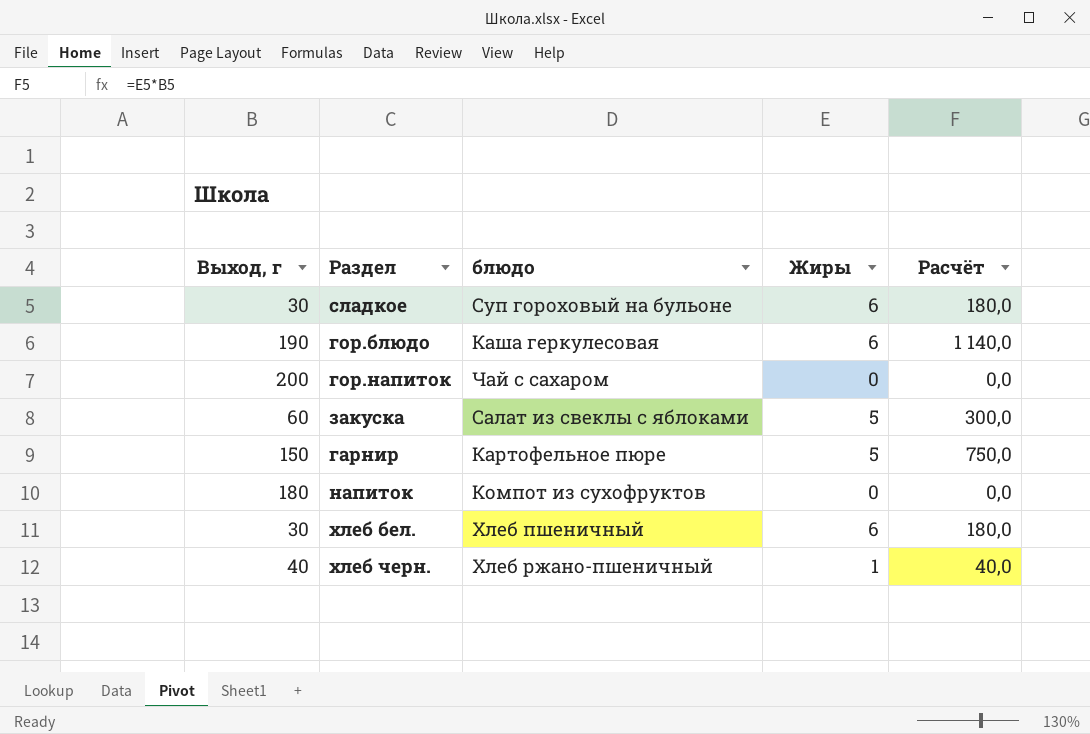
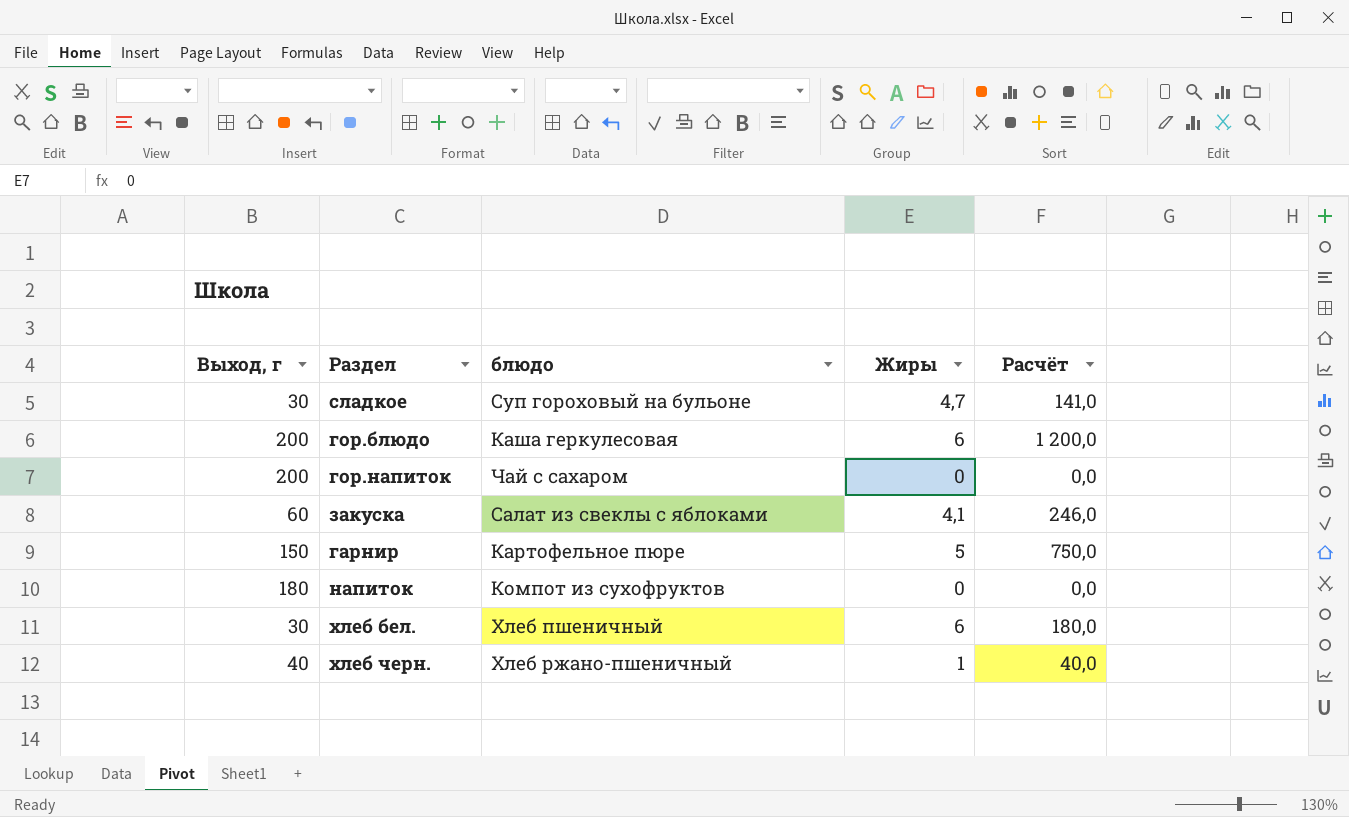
сладкое | Жиры: 6 -> 4,7
сладкое | Расчёт: 180,0 -> 141,0
гор.блюдо | Выход, г: 190 -> 200
гор.блюдо | Расчёт: 1 140,0 -> 1 200,0
закуска | Жиры: 5 -> 4,1
закуска | Расчёт: 300,0 -> 246,0

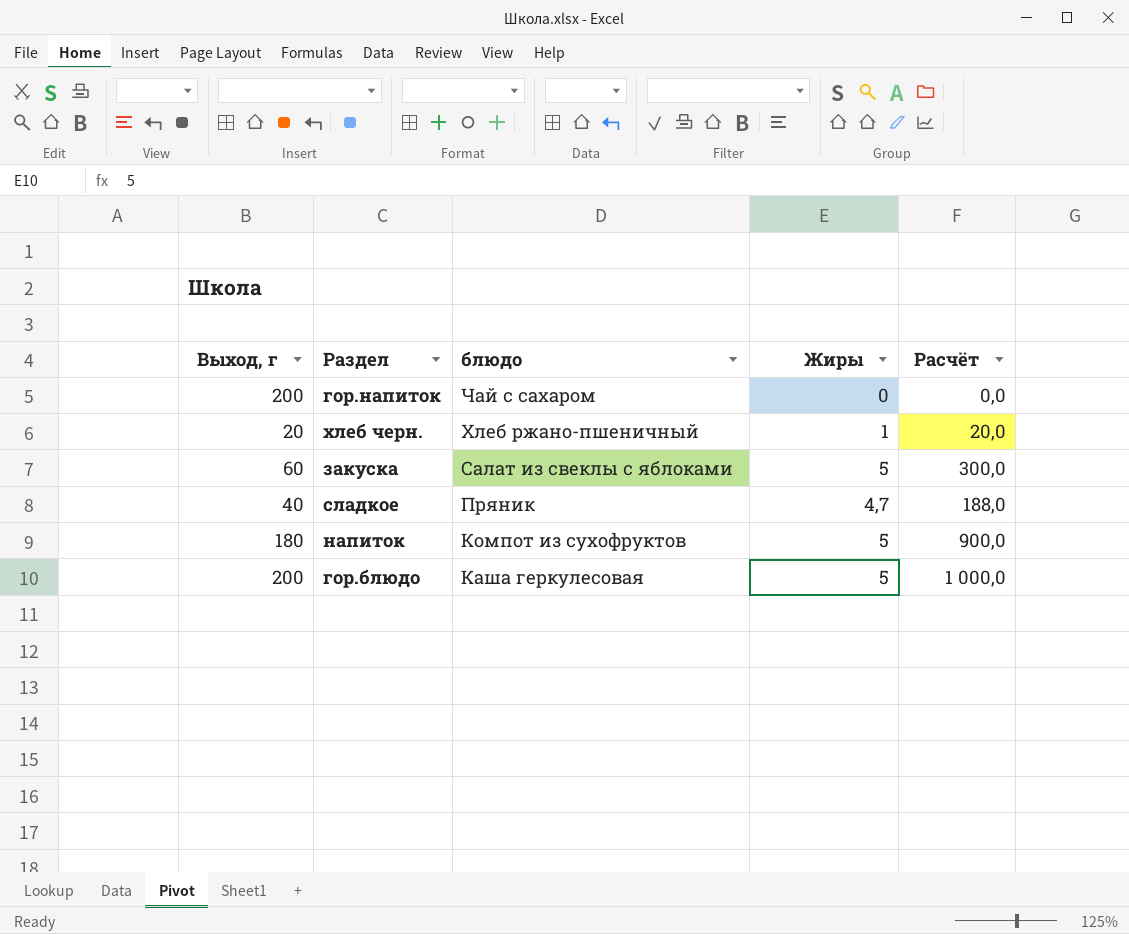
row order: none -> блюдо descending
row гарнир: 150 | Картофельное пюре | 5 | 750,0 -> none
row хлеб бел.: 30 | Хлеб пшеничный | 6 | 180,0 -> none
хлеб черн. | Выход, г: 40 -> 20
хлеб черн. | Расчёт: 40,0 -> 20,0
закуска | Жиры: 4,1 -> 5
закуска | Расчёт: 246,0 -> 300,0
сладкое | Выход, г: 30 -> 40
сладкое | блюдо: Суп гороховый на бульоне -> Пряник
сладкое | Расчёт: 141,0 -> 188,0
напиток | Жиры: 0 -> 5
напиток | Расчёт: 0,0 -> 900,0
гор.блюдо | Жиры: 6 -> 5
гор.блюдо | Расчёт: 1 200,0 -> 1 000,0

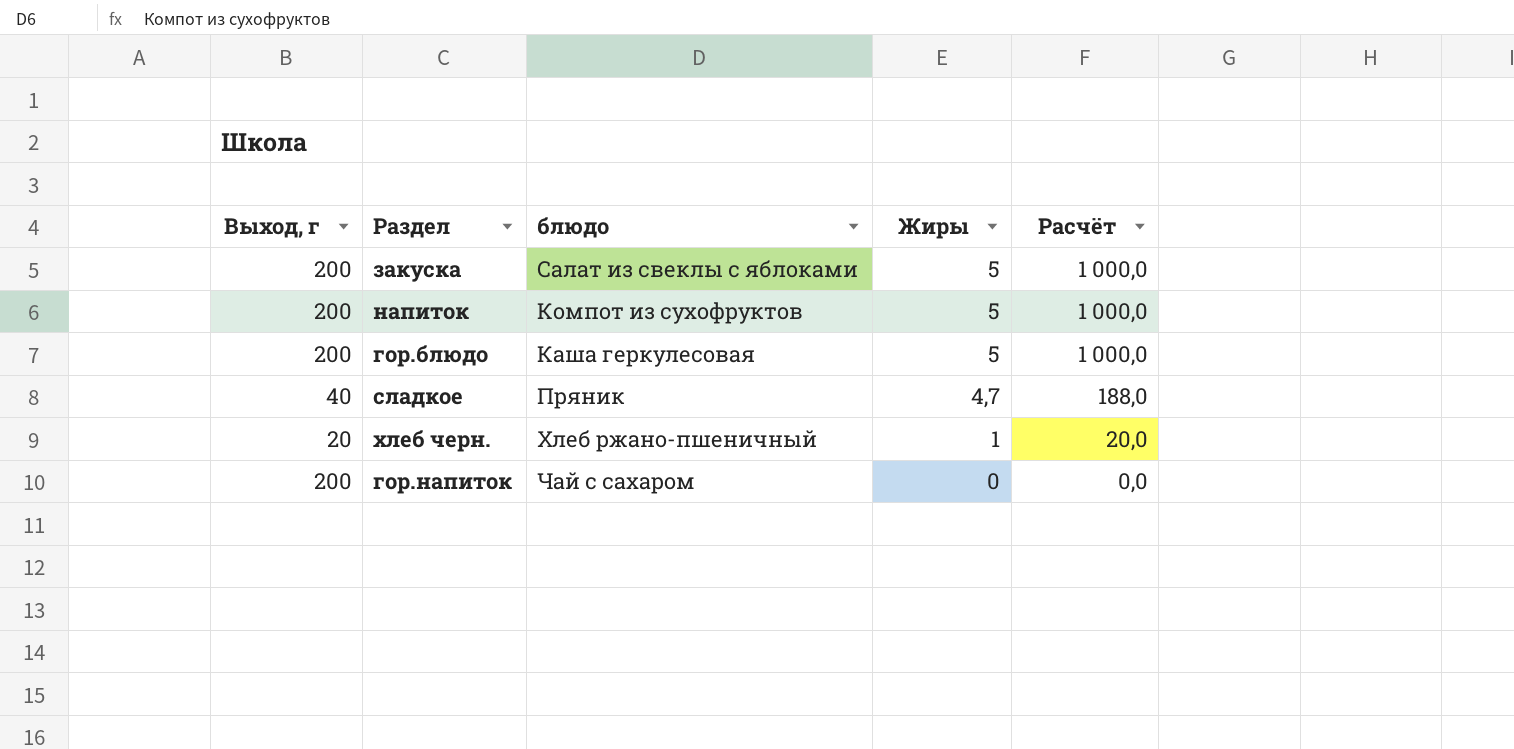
row order: блюдо descending -> Жиры descending
закуска | Выход, г: 60 -> 200
закуска | Расчёт: 300,0 -> 1 000,0
напиток | Выход, г: 180 -> 200
напиток | Расчёт: 900,0 -> 1 000,0

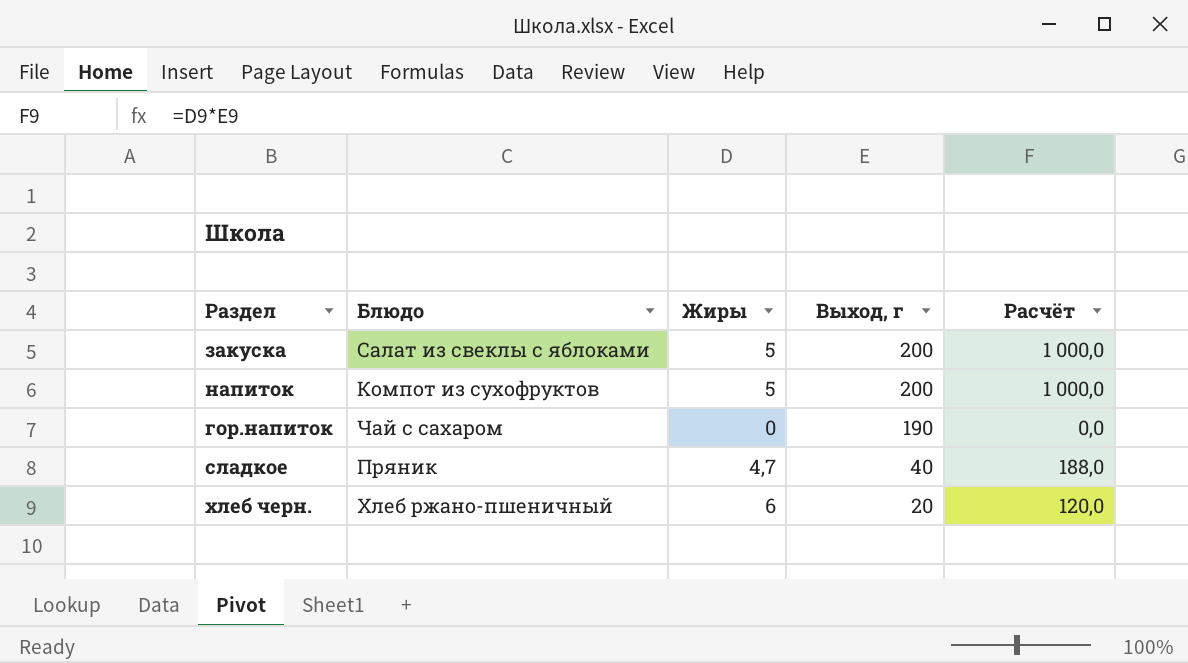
row order: Жиры descending -> Выход, г descending
column name: блюдо -> Блюдо
column Выход, г | position: 1 -> 4
row гор.блюдо: 200 | Каша геркулесовая | 5 | 1 000,0 -> none
гор.напиток | Выход, г: 200 -> 190
хлеб черн. | Жиры: 1 -> 6
хлеб черн. | Расчёт: 20,0 -> 120,0

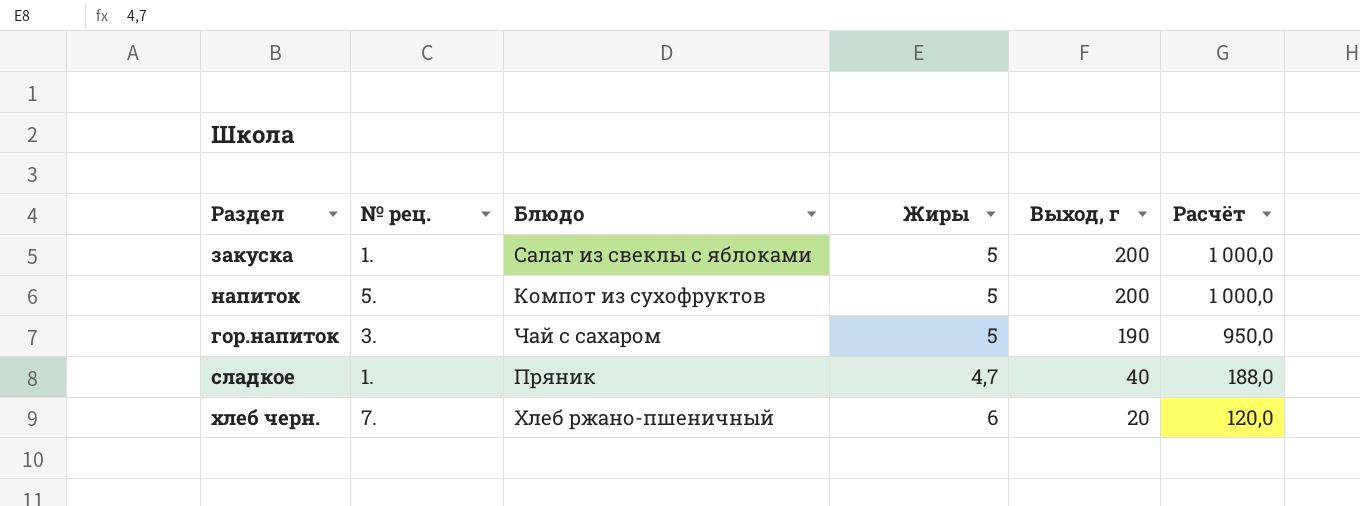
column № рец. | position: none -> 2
гор.напиток | Жиры: 0 -> 5
гор.напиток | Расчёт: 0,0 -> 950,0

